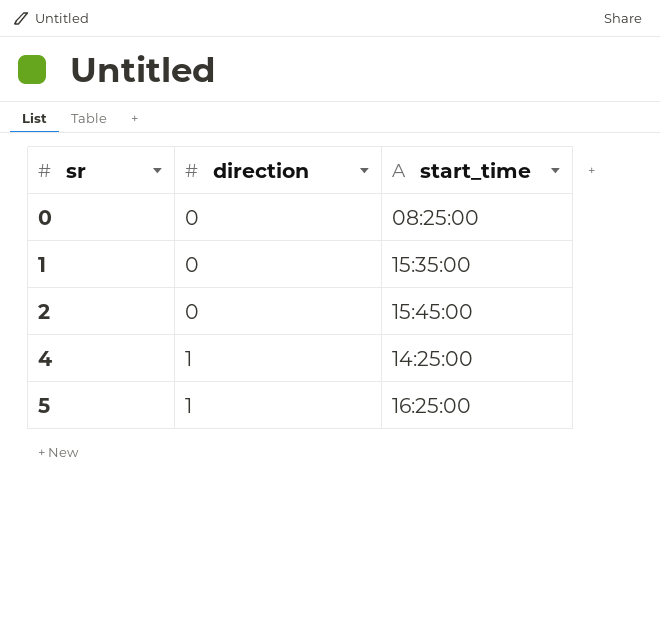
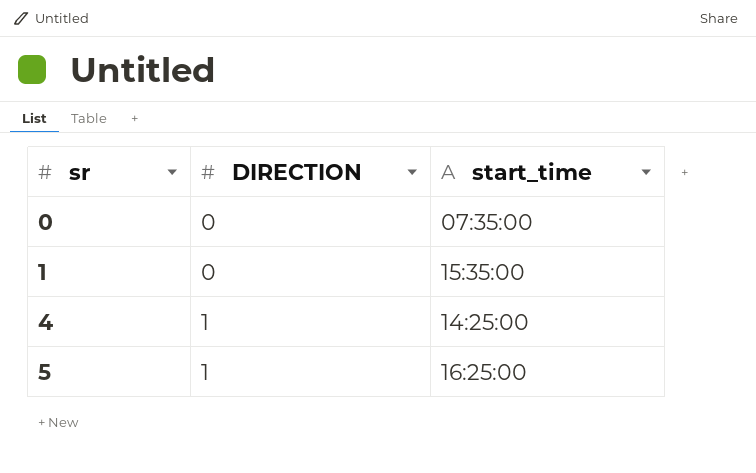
column name: direction -> DIRECTION
row 2: 0 | 15:45:00 -> none
0 | start_time: 08:25:00 -> 07:35:00

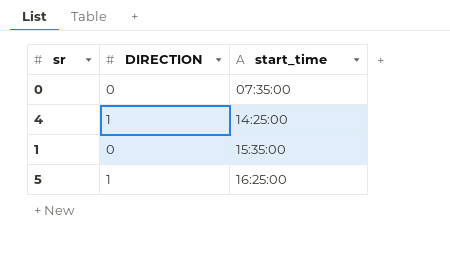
row order: sr ascending -> start_time ascending

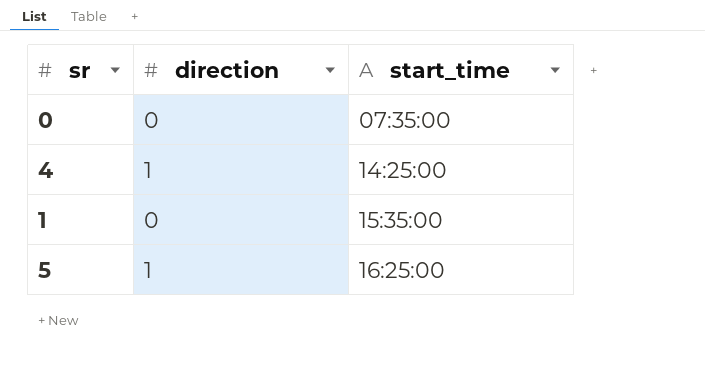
column name: DIRECTION -> direction

